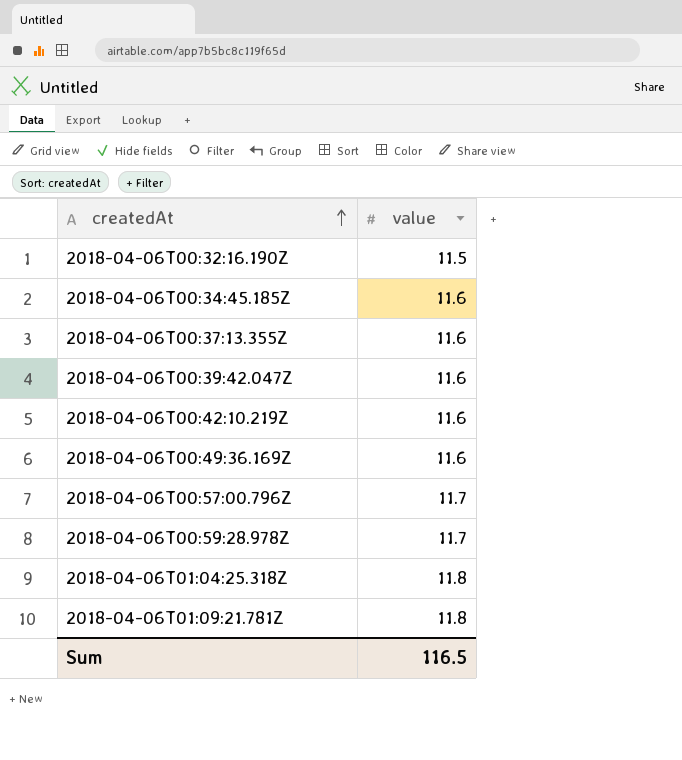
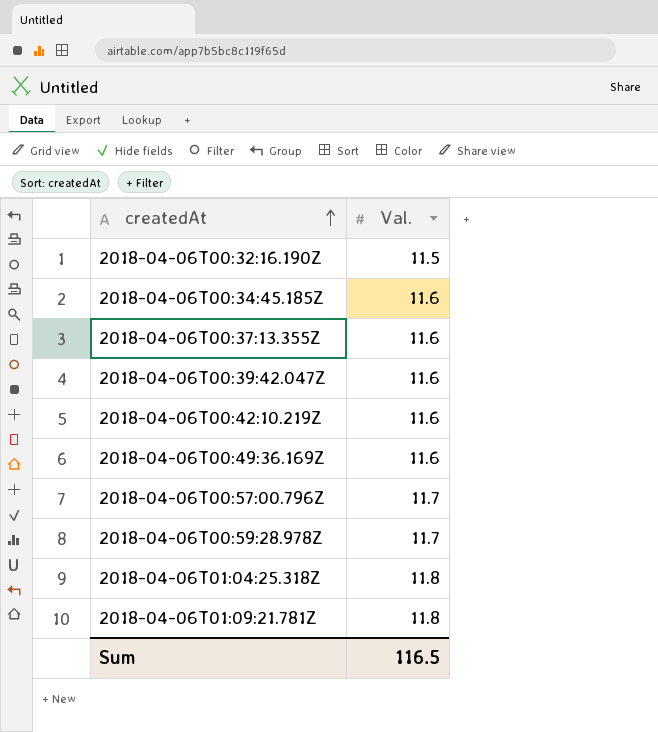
column name: value -> Val.

